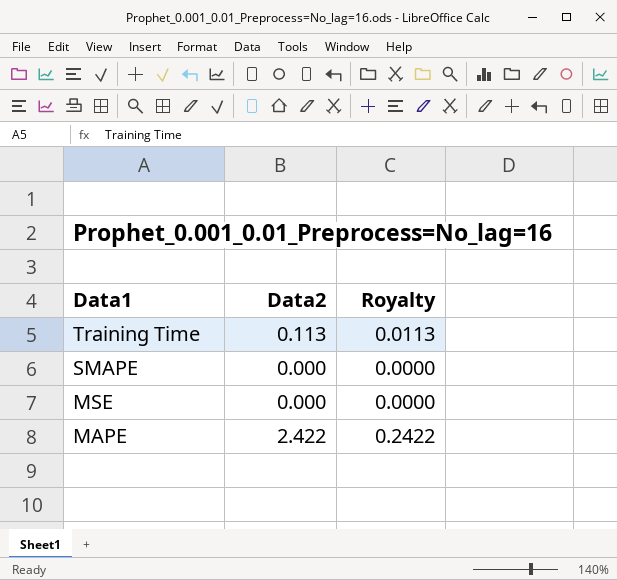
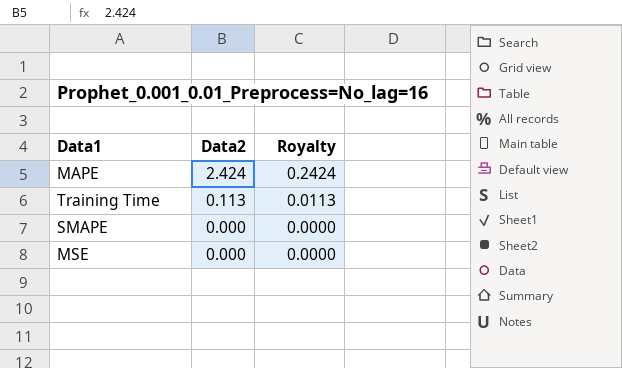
row order: Data1 descending -> Data2 descending
MAPE | Data2: 2.422 -> 2.424
MAPE | Royalty: 0.2422 -> 0.2424

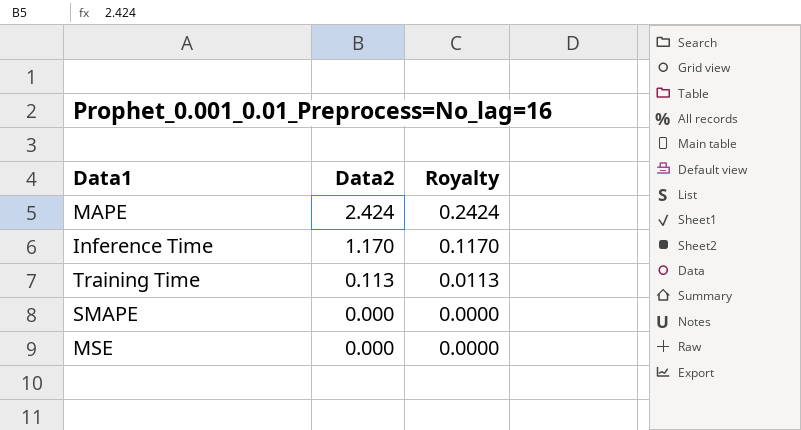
row Inference Time: none -> 1.170 | 0.1170

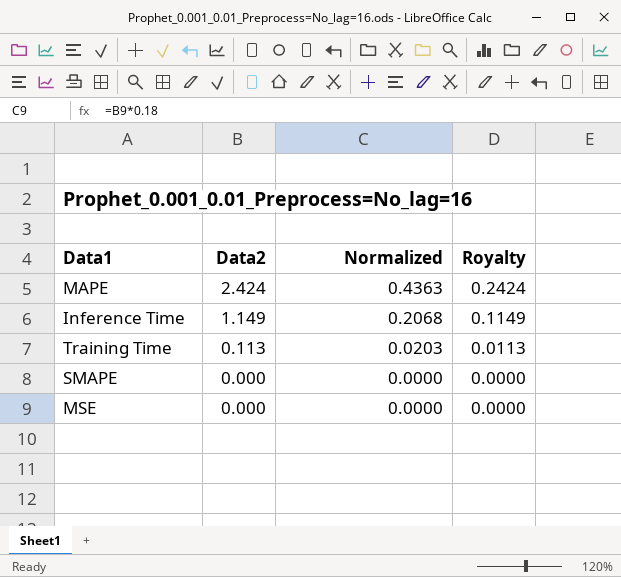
column Normalized | formula: none -> [Data2] * 0.18
Inference Time | Data2: 1.170 -> 1.149
Inference Time | Royalty: 0.1170 -> 0.1149

